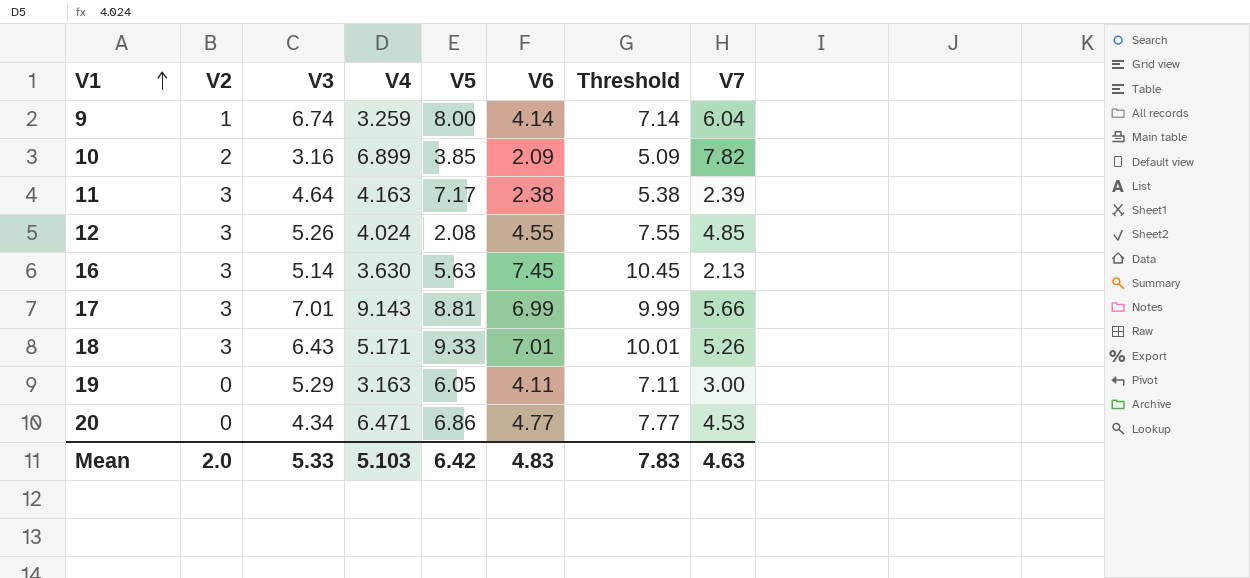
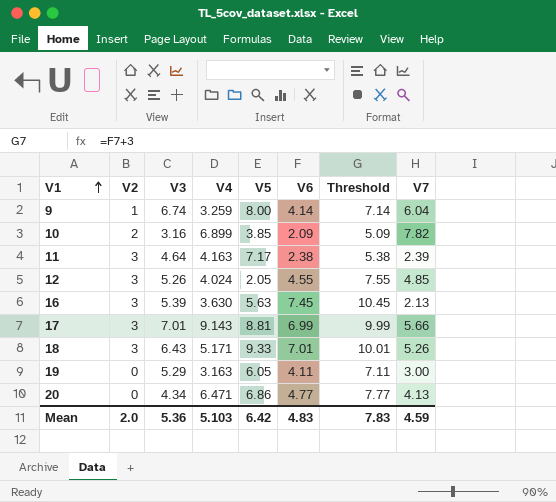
12 | V5: 2.08 -> 2.05
16 | V3: 5.14 -> 5.39
20 | V7: 4.53 -> 4.13
Mean | V3: 5.33 -> 5.36
Mean | V7: 4.63 -> 4.59

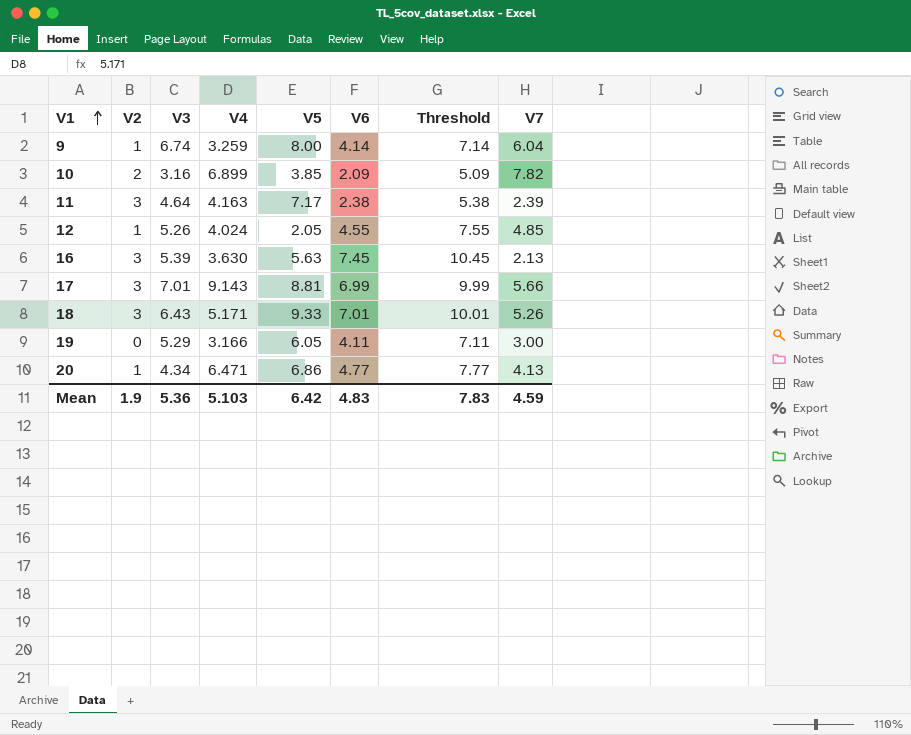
12 | V2: 3 -> 1
19 | V4: 3.163 -> 3.166
20 | V2: 0 -> 1
Mean | V2: 2.0 -> 1.9

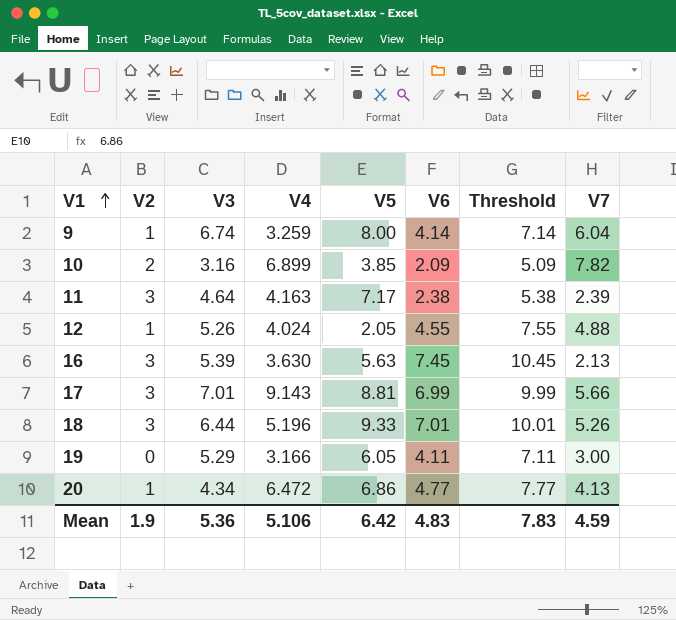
12 | V7: 4.85 -> 4.88
18 | V3: 6.43 -> 6.44
18 | V4: 5.171 -> 5.196
20 | V4: 6.471 -> 6.472
Mean | V4: 5.103 -> 5.106

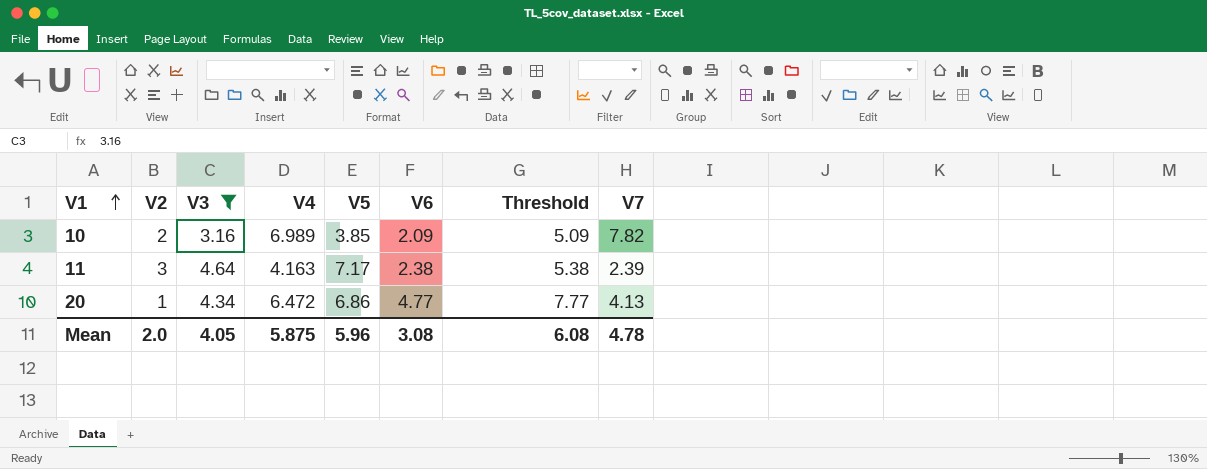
filter: none -> V3 <= 4.64
10 | V4: 6.899 -> 6.989
Mean | V2: 1.9 -> 2.0
Mean | V3: 5.36 -> 4.05
Mean | V4: 5.106 -> 5.875
Mean | V5: 6.42 -> 5.96
Mean | V6: 4.83 -> 3.08
Mean | Threshold: 7.83 -> 6.08
Mean | V7: 4.59 -> 4.78

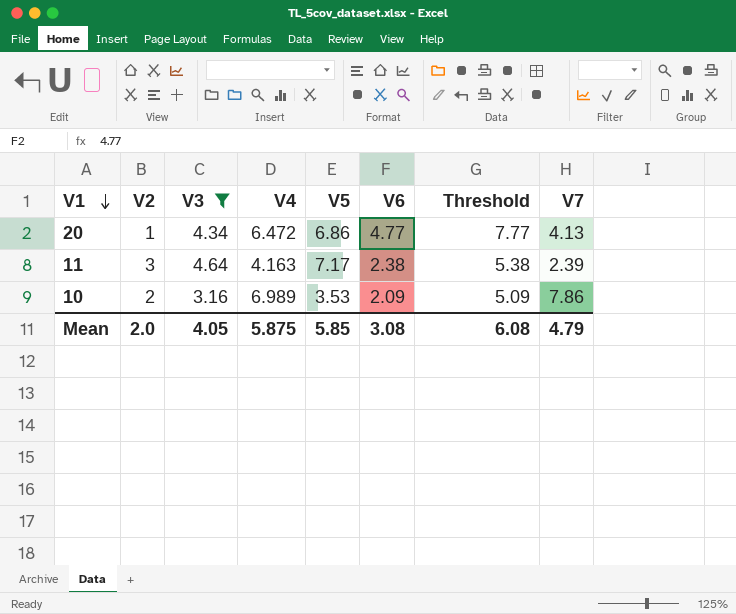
row order: V1 ascending -> V1 descending
10 | V5: 3.85 -> 3.53
10 | V7: 7.82 -> 7.86
Mean | V5: 5.96 -> 5.85
Mean | V7: 4.78 -> 4.79

